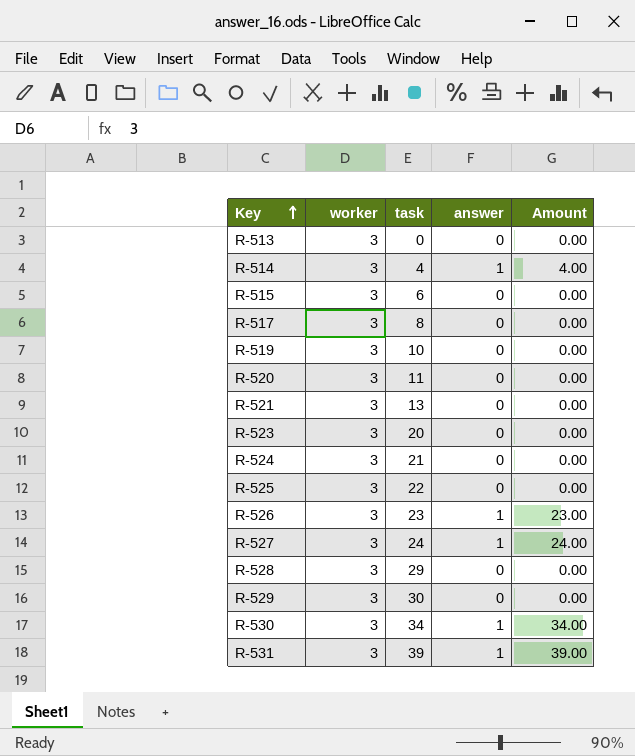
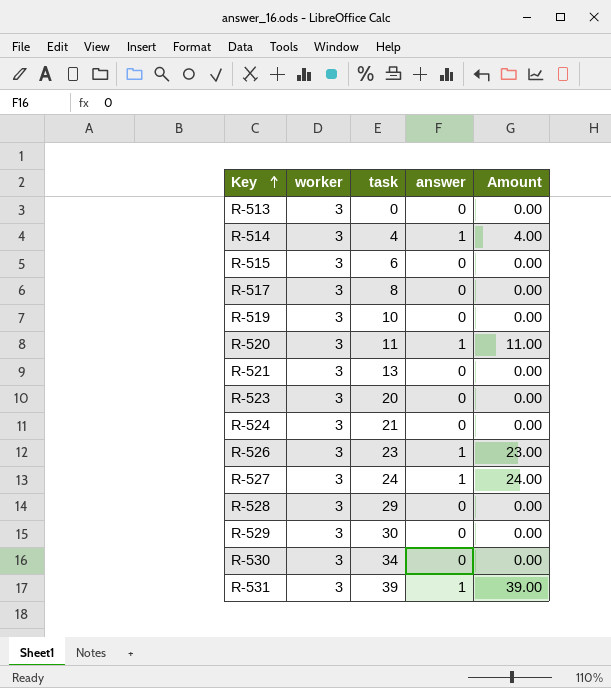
row R-525: 3 | 22 | 0 | 0.00 -> none
R-520 | answer: 0 -> 1
R-520 | Amount: 0.00 -> 11.00
R-530 | answer: 1 -> 0
R-530 | Amount: 34.00 -> 0.00

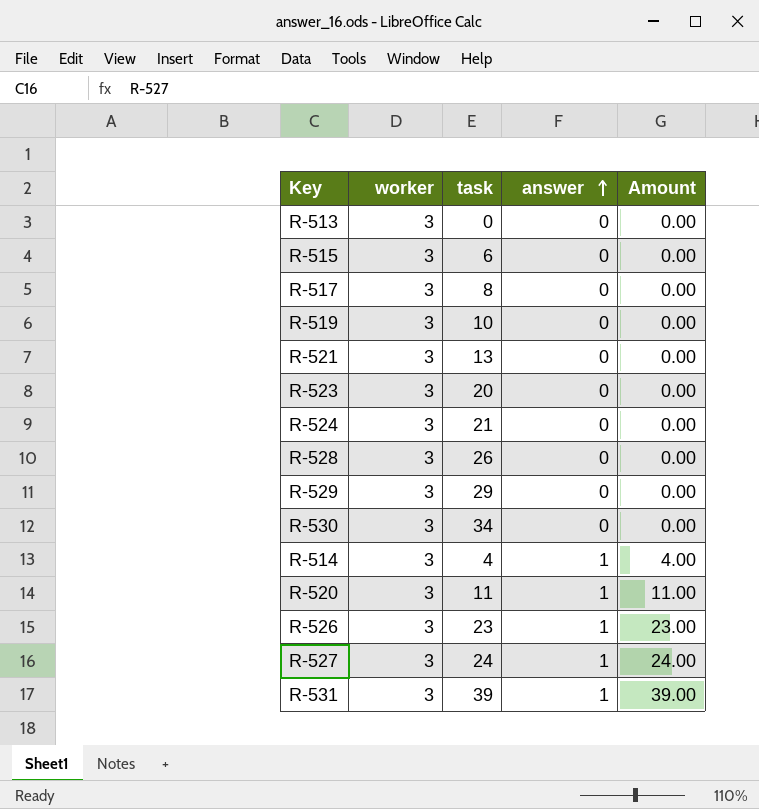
row order: Key ascending -> answer ascending
R-528 | task: 29 -> 26
R-529 | task: 30 -> 29

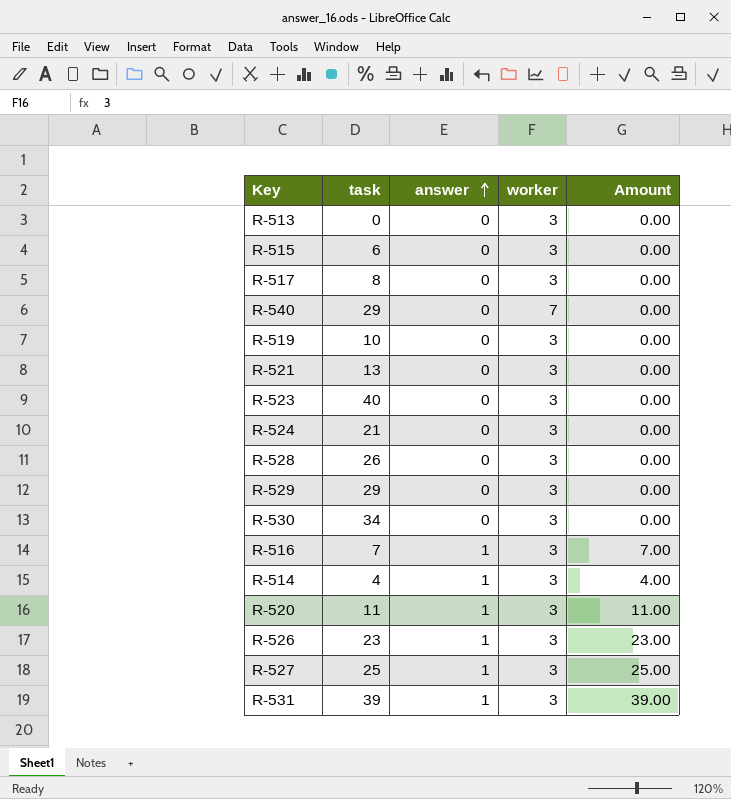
column worker | position: 2 -> 4
row R-540: none -> 29 | 0 | 7 | 0.00
R-523 | task: 20 -> 40
row R-516: none -> 7 | 1 | 3 | 7.00
R-527 | task: 24 -> 25
R-527 | Amount: 24.00 -> 25.00

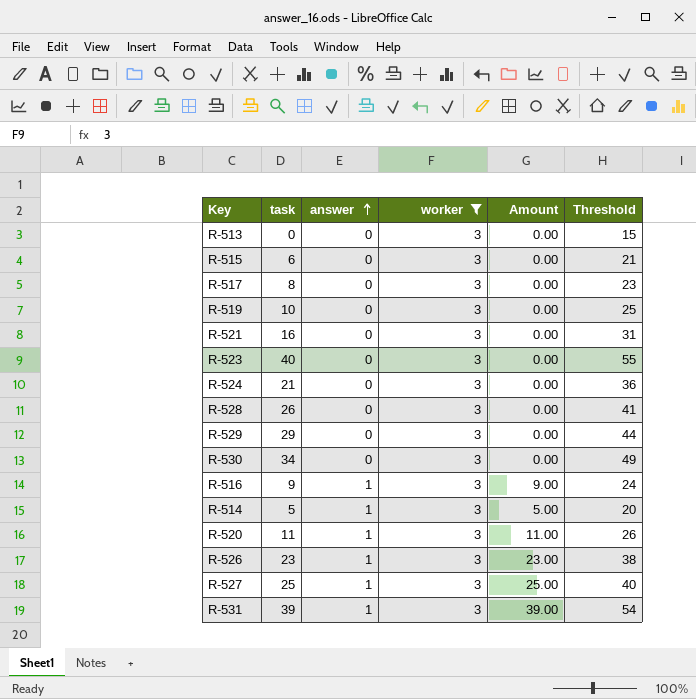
filter: none -> worker = 3
column Threshold | formula: none -> [task] + 15
R-521 | task: 13 -> 16
R-516 | task: 7 -> 9
R-516 | Amount: 7.00 -> 9.00
R-514 | task: 4 -> 5
R-514 | Amount: 4.00 -> 5.00

